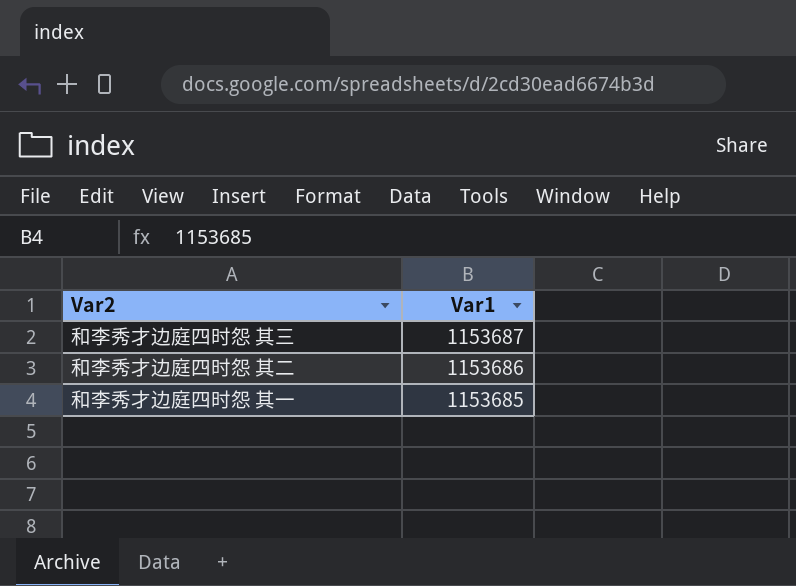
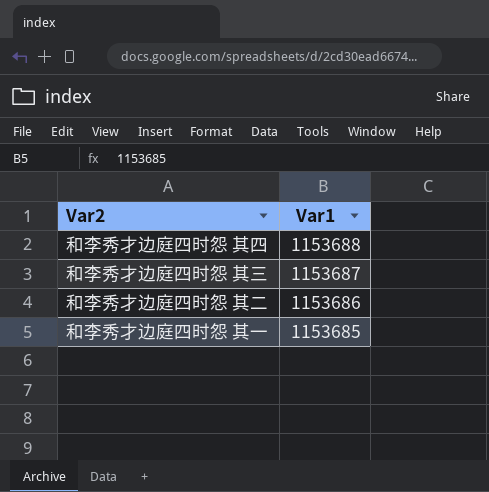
row 和李秀才边庭四时怨 其四: none -> 1153688

